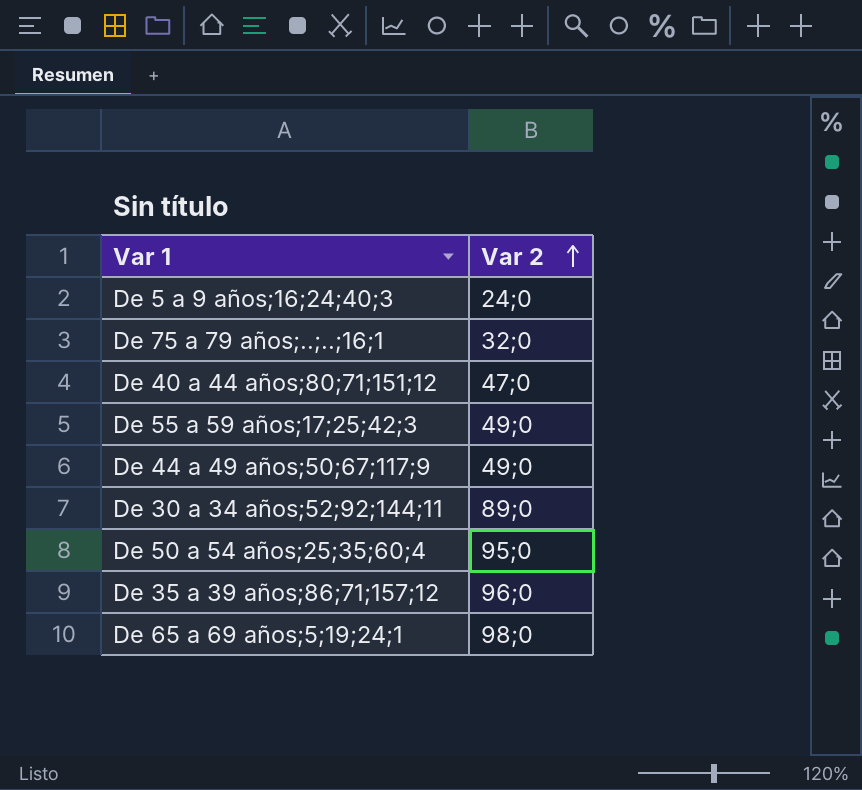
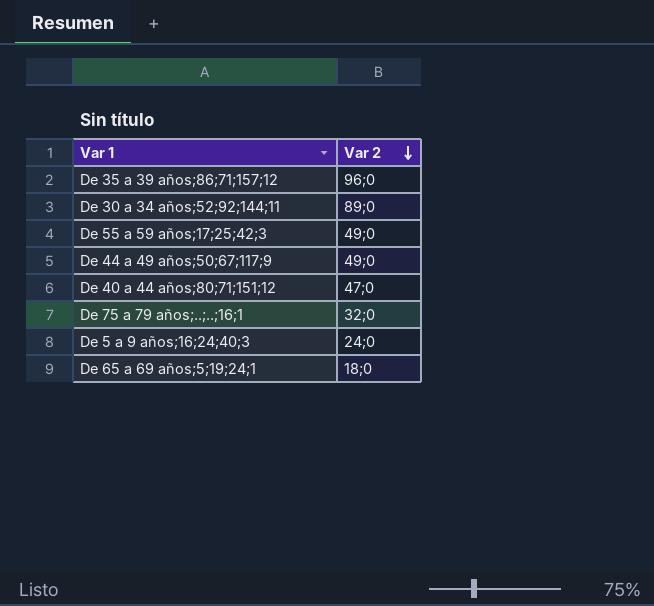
row order: Var 2 ascending -> Var 2 descending
row De 50 a 54 años;25;35;60;4: 95;0 -> none
De 65 a 69 años;5;19;24;1 | Var 2: 98;0 -> 18;0

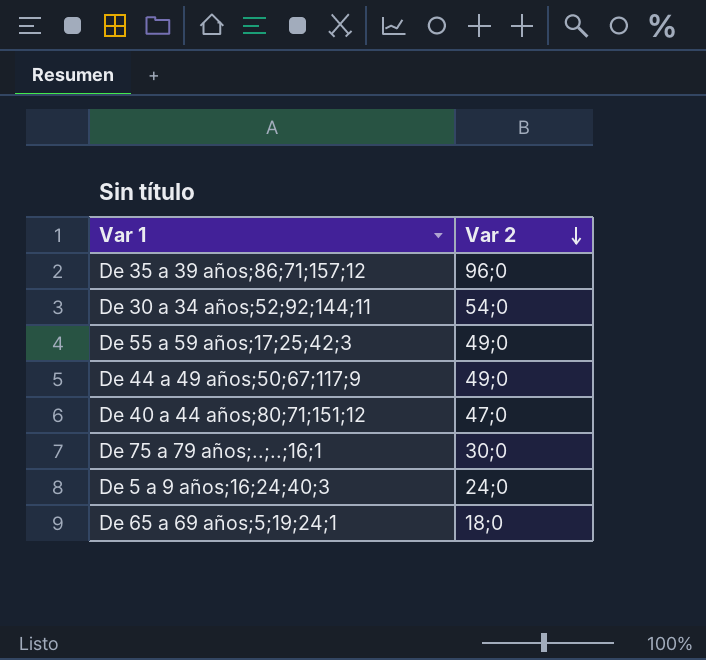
De 30 a 34 años;52;92;144;11 | Var 2: 89;0 -> 54;0
De 75 a 79 años;..;..;16;1 | Var 2: 32;0 -> 30;0

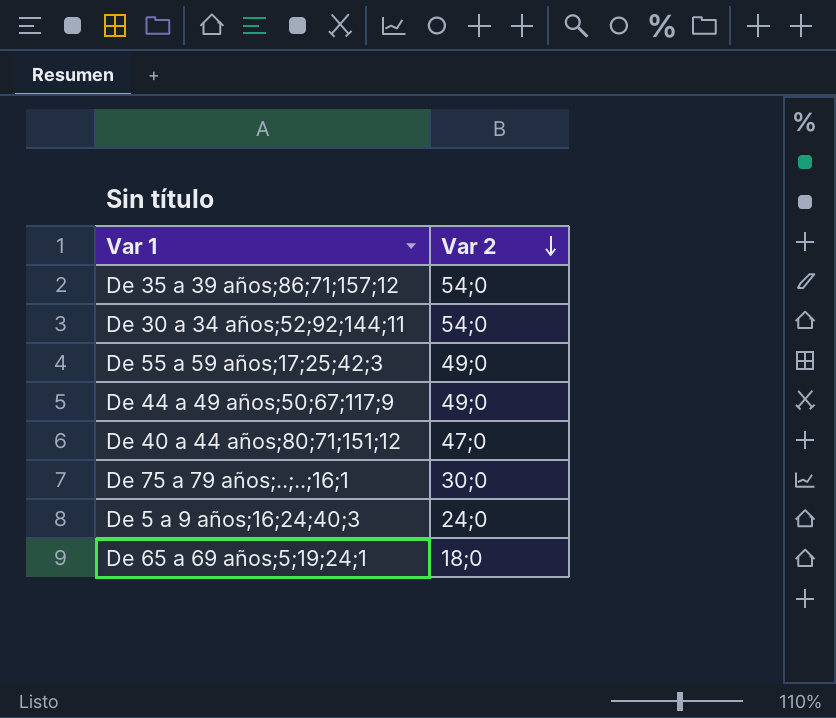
De 35 a 39 años;86;71;157;12 | Var 2: 96;0 -> 54;0

